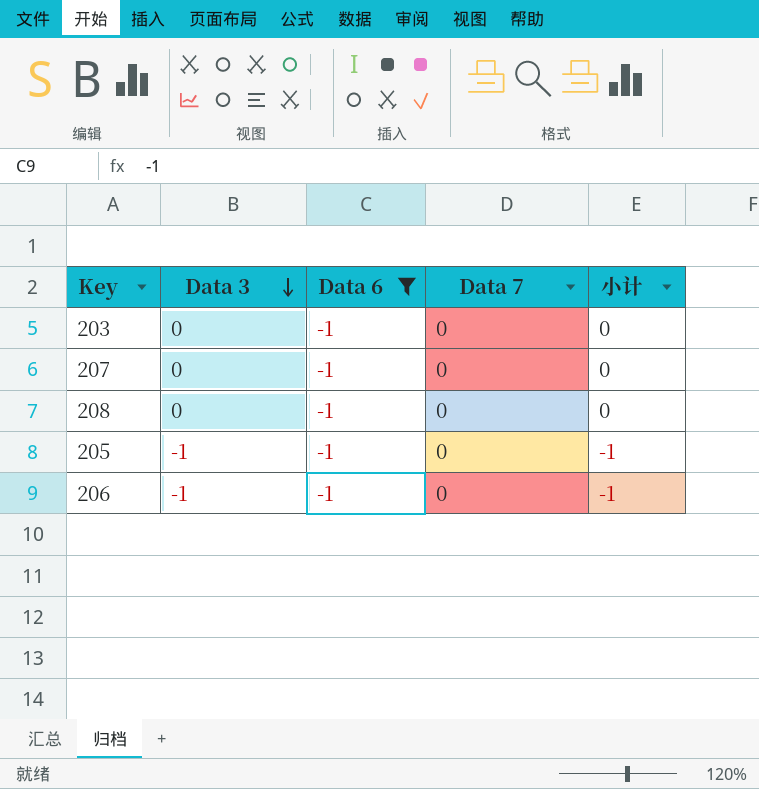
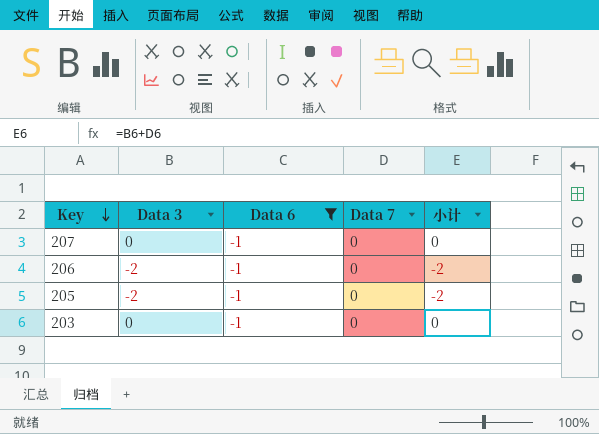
row order: Data 3 descending -> Key descending
row 208: 0 | -1 | 0 | 0 -> none
206 | Data 3: -1 -> -2
206 | 小计: -1 -> -2
205 | Data 3: -1 -> -2
205 | 小计: -1 -> -2

